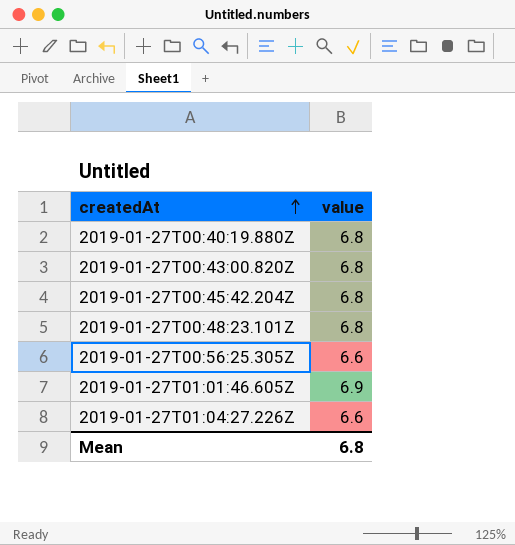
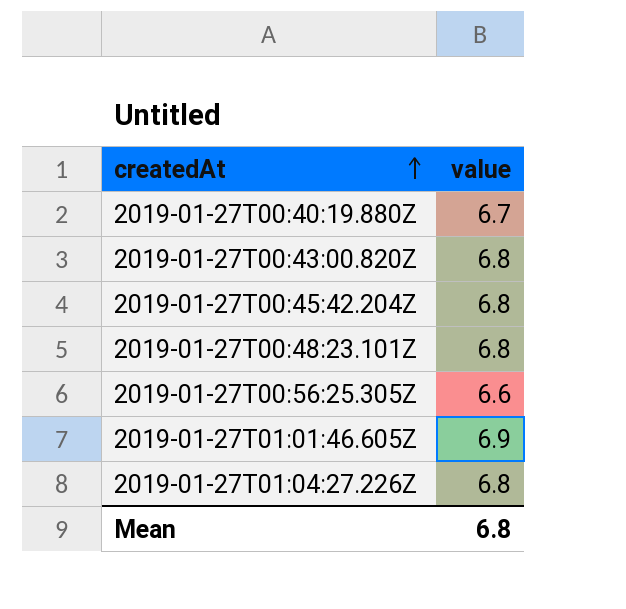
2019-01-27T00:40:19.880Z | value: 6.8 -> 6.7
2019-01-27T01:04:27.226Z | value: 6.6 -> 6.8

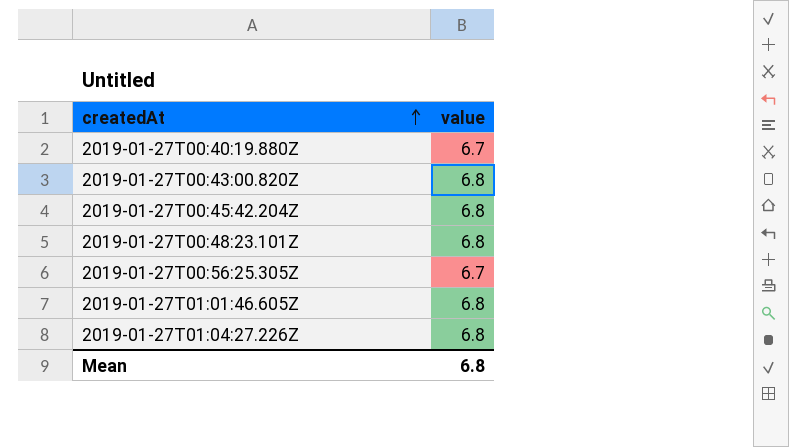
2019-01-27T00:56:25.305Z | value: 6.6 -> 6.7
2019-01-27T01:01:46.605Z | value: 6.9 -> 6.8

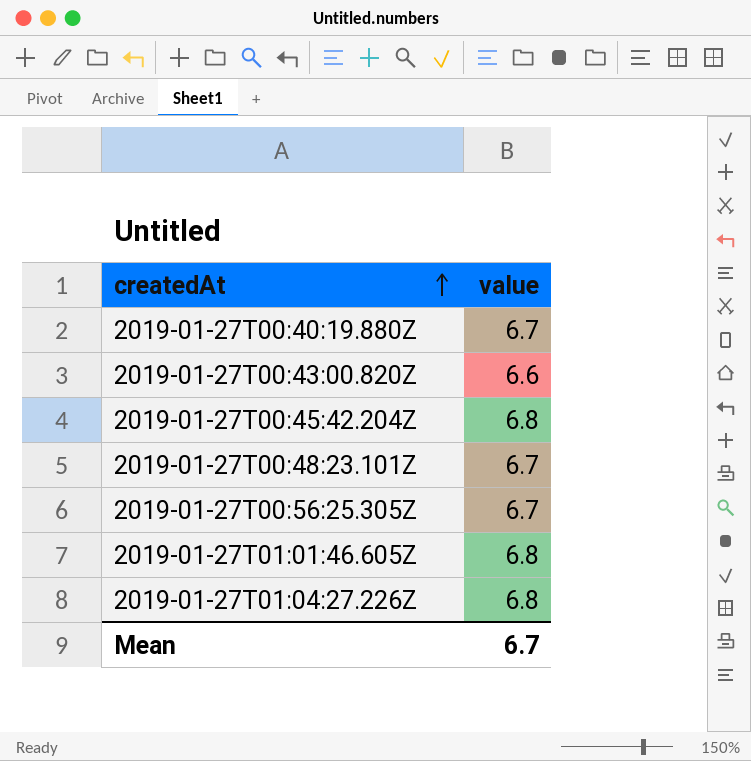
2019-01-27T00:43:00.820Z | value: 6.8 -> 6.6
2019-01-27T00:48:23.101Z | value: 6.8 -> 6.7
Mean | value: 6.8 -> 6.7

